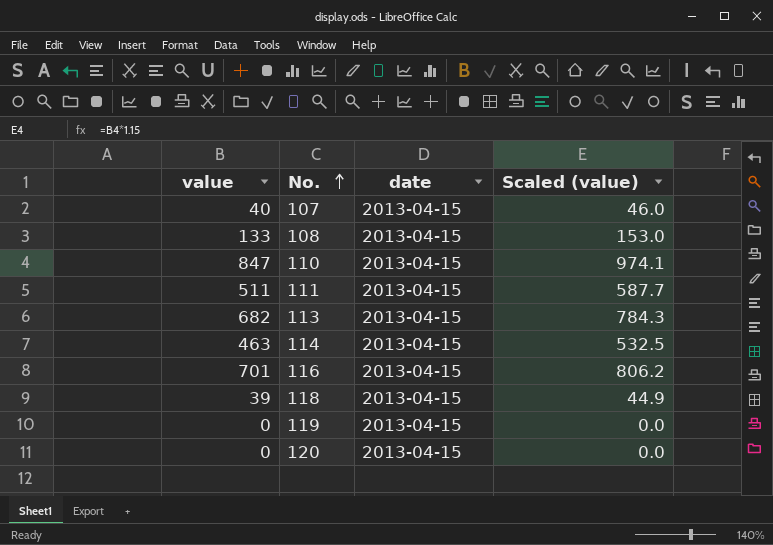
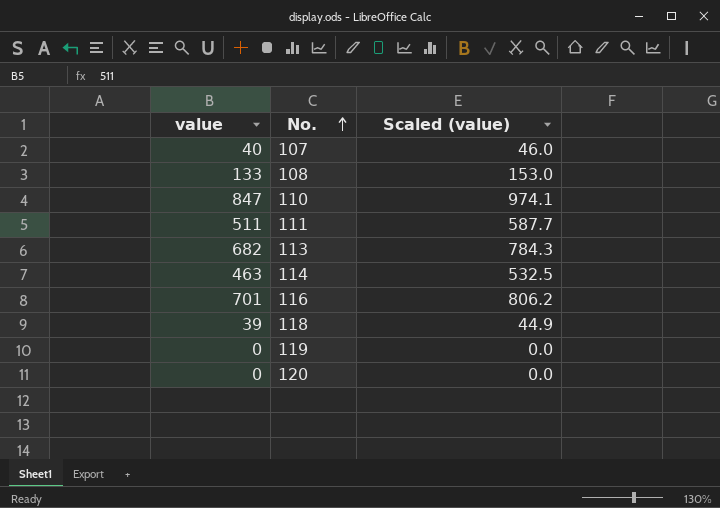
column date | position: 3 -> none

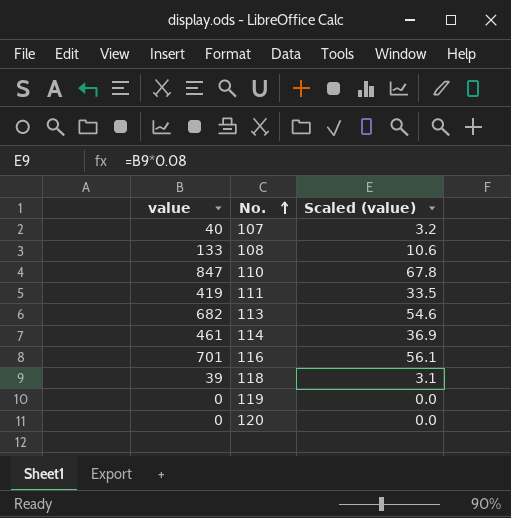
column Scaled (value) | formula: [value] * 1.15 -> [value] * 0.08
111 | value: 511 -> 419
114 | value: 463 -> 461

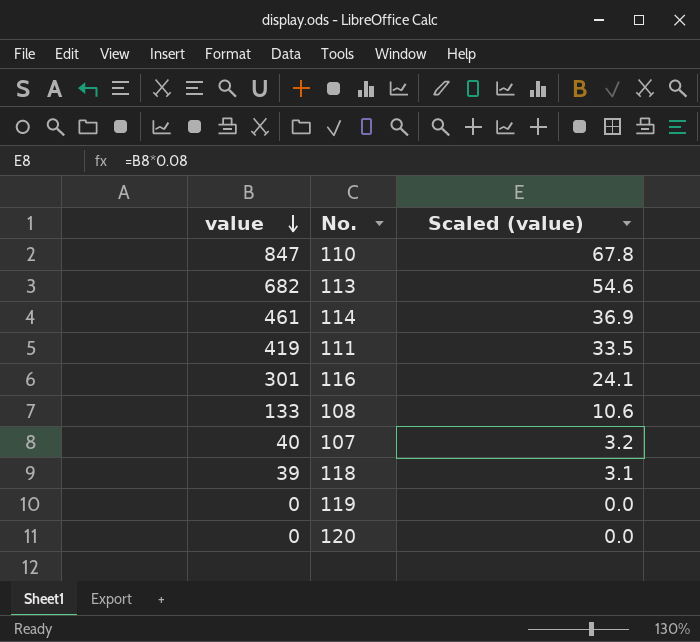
row order: No. ascending -> value descending
116 | value: 701 -> 301
116 | Scaled (value): 56.1 -> 24.1

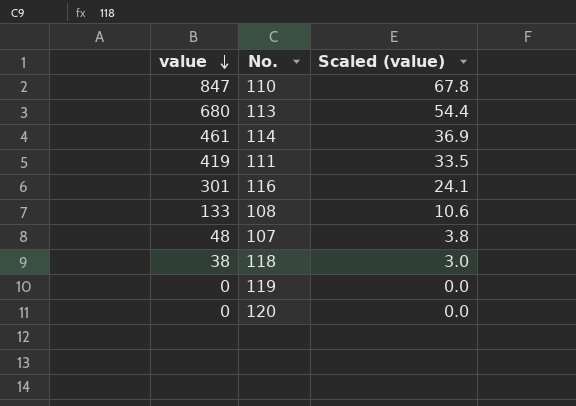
113 | value: 682 -> 680
113 | Scaled (value): 54.6 -> 54.4
107 | value: 40 -> 48
107 | Scaled (value): 3.2 -> 3.8
118 | value: 39 -> 38
118 | Scaled (value): 3.1 -> 3.0

